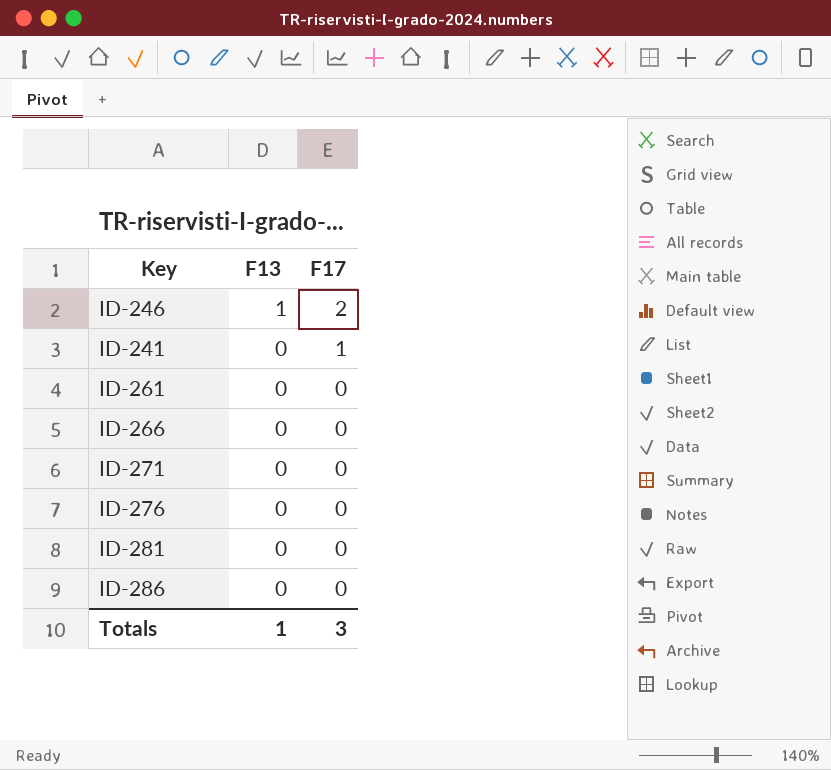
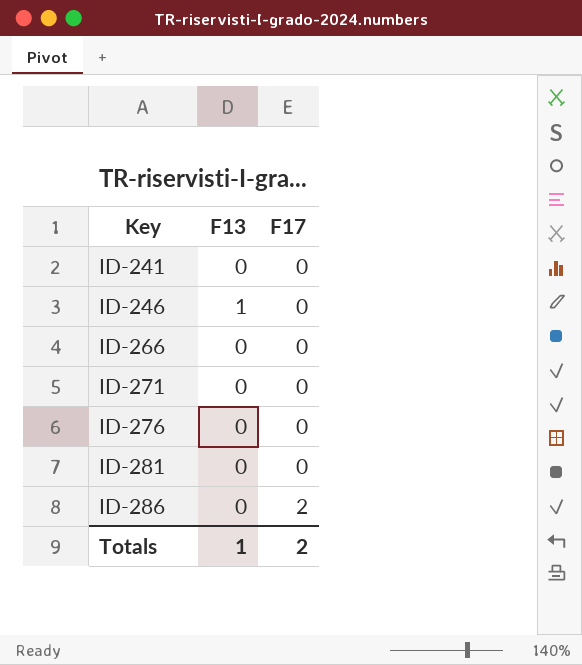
row order: F13 descending -> Key ascending
row ID-261: 0 | 0 -> none
ID-241 | F17: 1 -> 0
ID-246 | F17: 2 -> 0
ID-286 | F17: 0 -> 2
Totals | F17: 3 -> 2

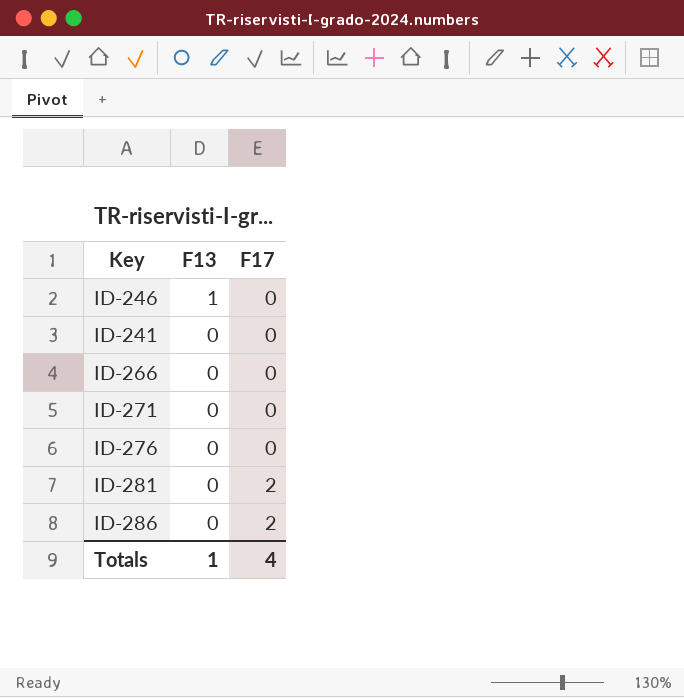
row order: Key ascending -> F13 descending
ID-281 | F17: 0 -> 2
Totals | F17: 2 -> 4

